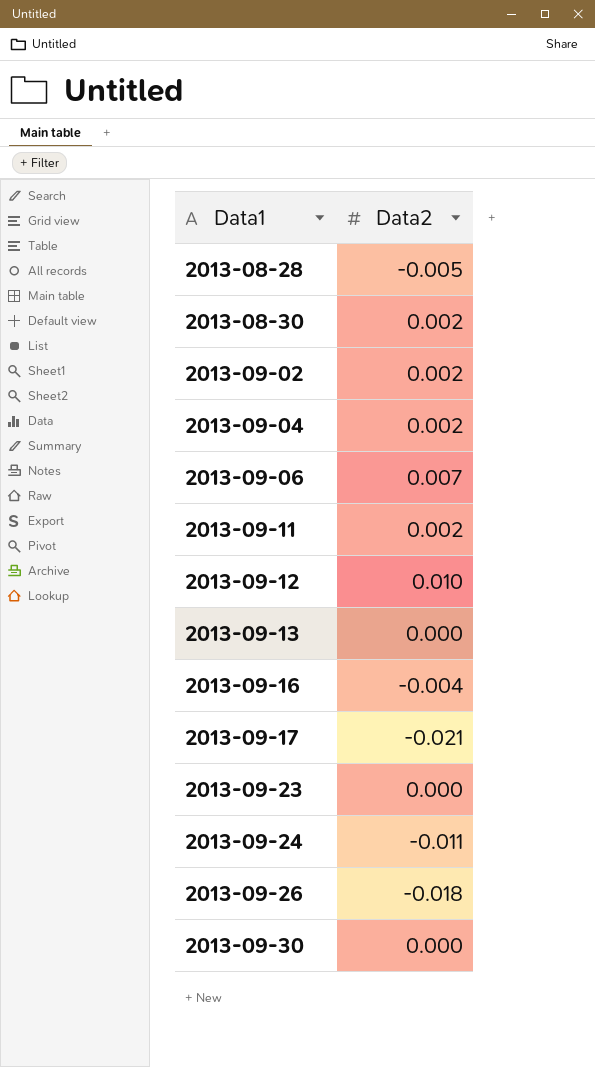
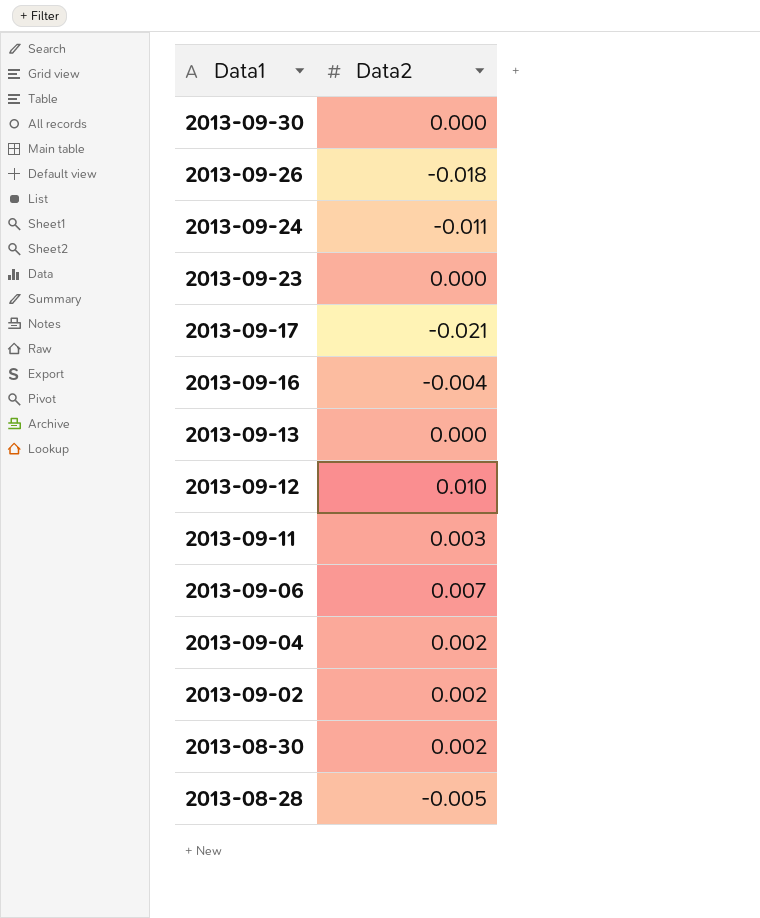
row order: Data1 ascending -> Data1 descending
2013-09-11 | Data2: 0.002 -> 0.003

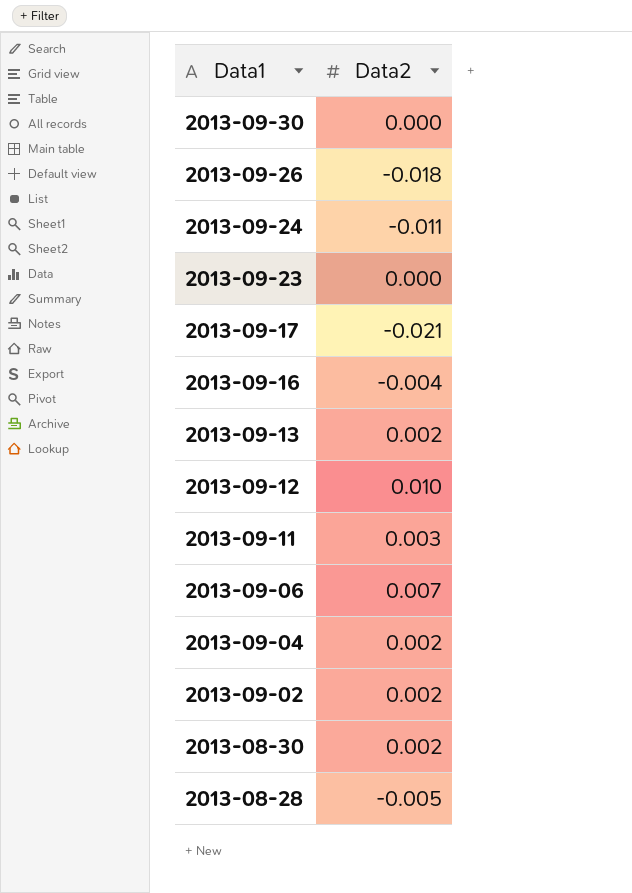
2013-09-13 | Data2: 0.000 -> 0.002

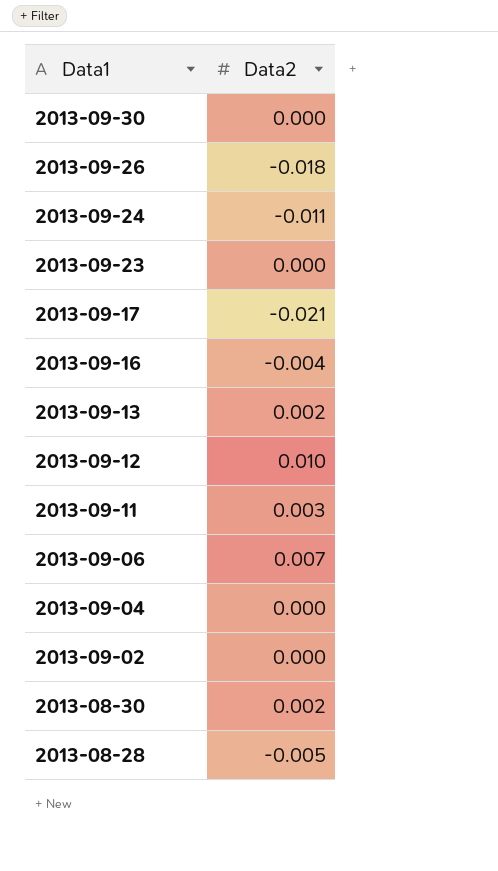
2013-09-04 | Data2: 0.002 -> 0.000
2013-09-02 | Data2: 0.002 -> 0.000

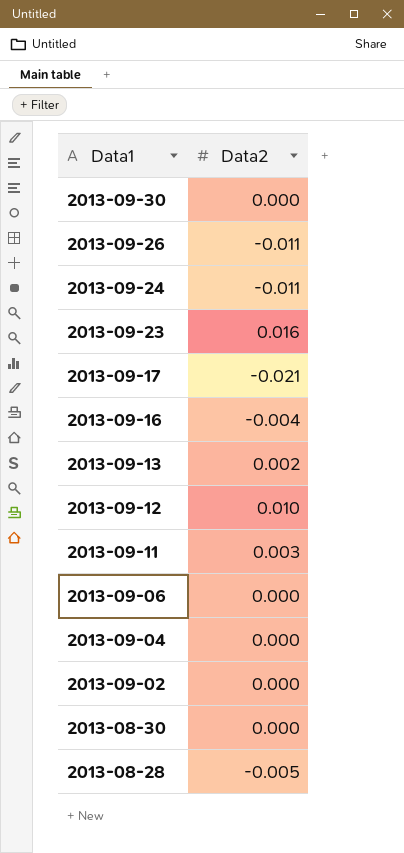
2013-09-26 | Data2: -0.018 -> -0.011
2013-09-23 | Data2: 0.000 -> 0.016
2013-09-06 | Data2: 0.007 -> 0.000
2013-08-30 | Data2: 0.002 -> 0.000

